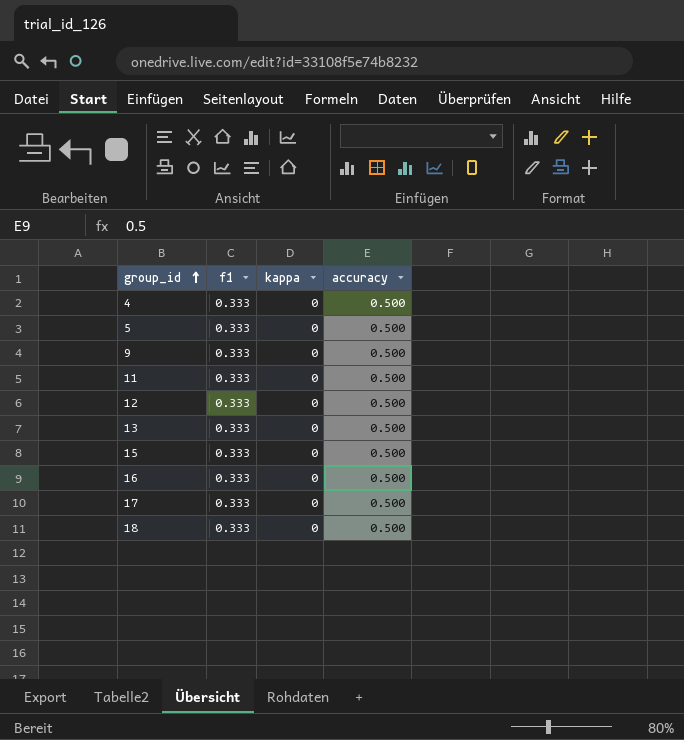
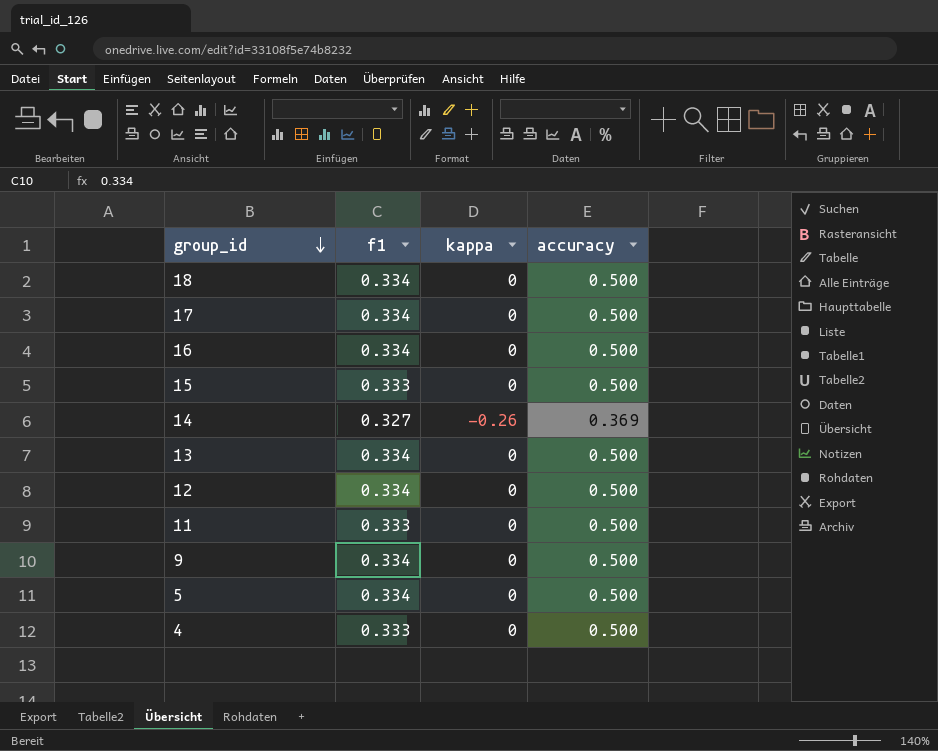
row order: group_id ascending -> group_id descending
18 | f1: 0.333 -> 0.334
17 | f1: 0.333 -> 0.334
16 | f1: 0.333 -> 0.334
row 14: none -> 0.327 | -0.26 | 0.369
13 | f1: 0.333 -> 0.334
12 | f1: 0.333 -> 0.334
9 | f1: 0.333 -> 0.334
5 | f1: 0.333 -> 0.334

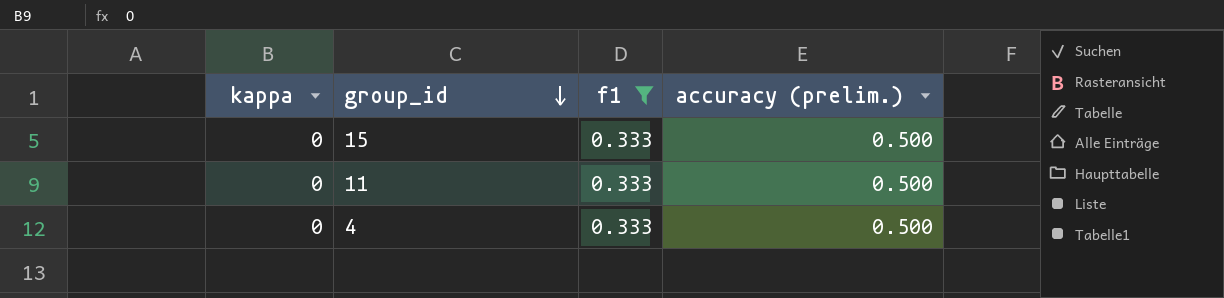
filter: none -> f1 = 0.333
column kappa | position: 3 -> 1
column name: accuracy -> accuracy (prelim.)

